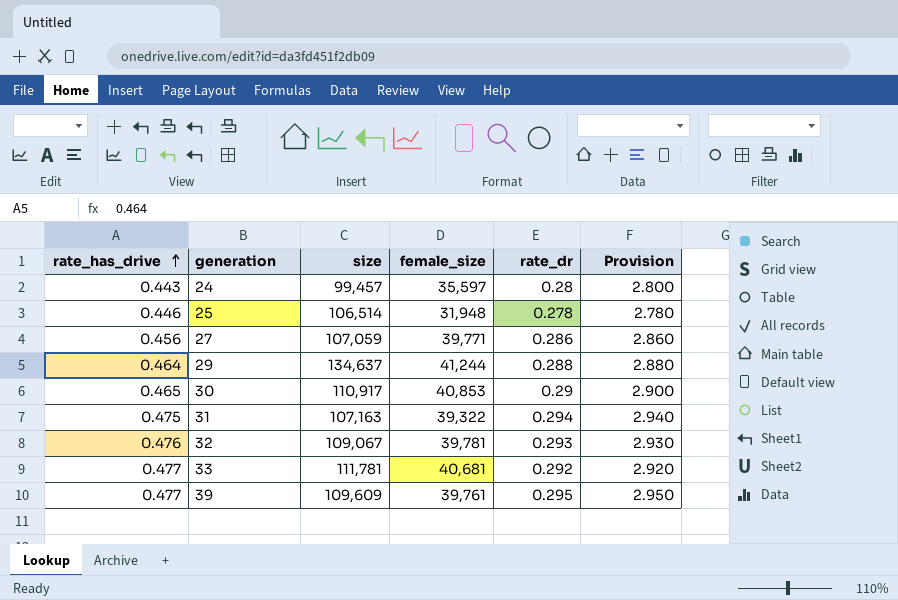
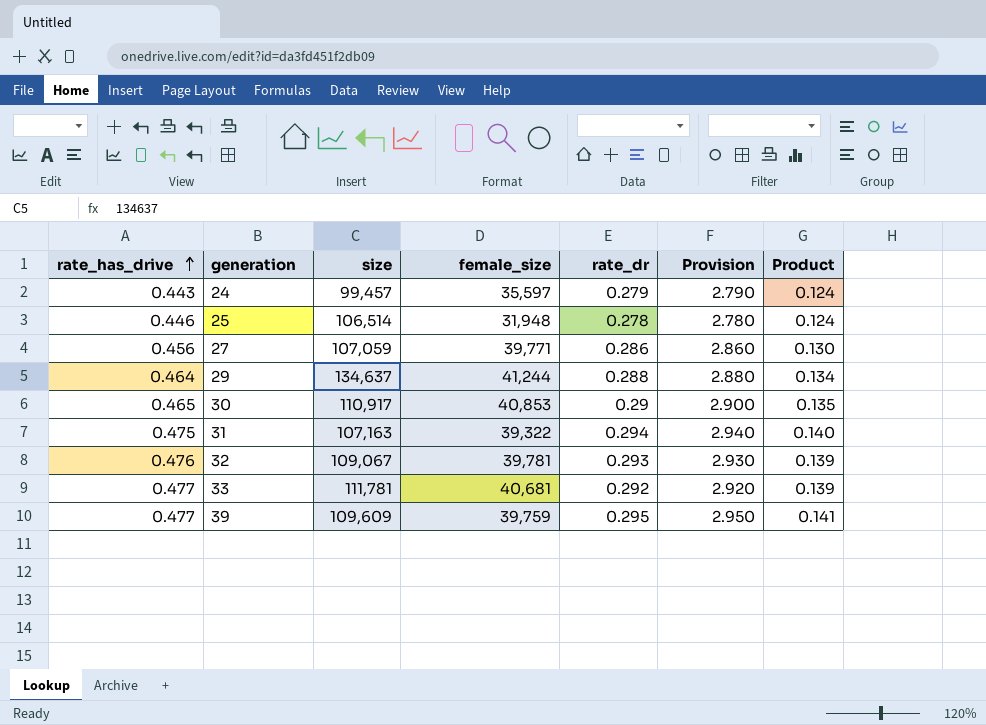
column Product | formula: none -> [rate_has_drive] * [rate_dr]
24 | rate_dr: 0.28 -> 0.279
24 | Provision: 2.800 -> 2.790
39 | female_size: 39,761 -> 39,759

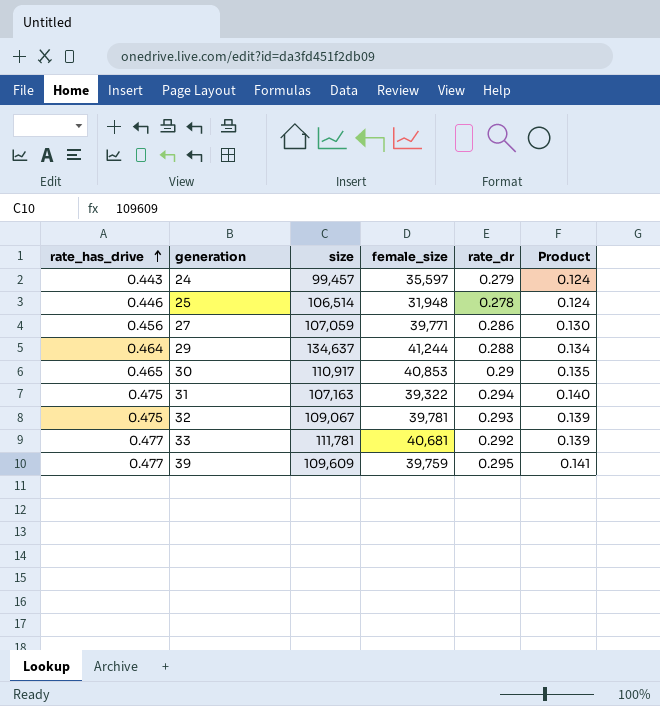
column Provision | formula: [rate_dr] * 10 -> none
32 | rate_has_drive: 0.476 -> 0.475

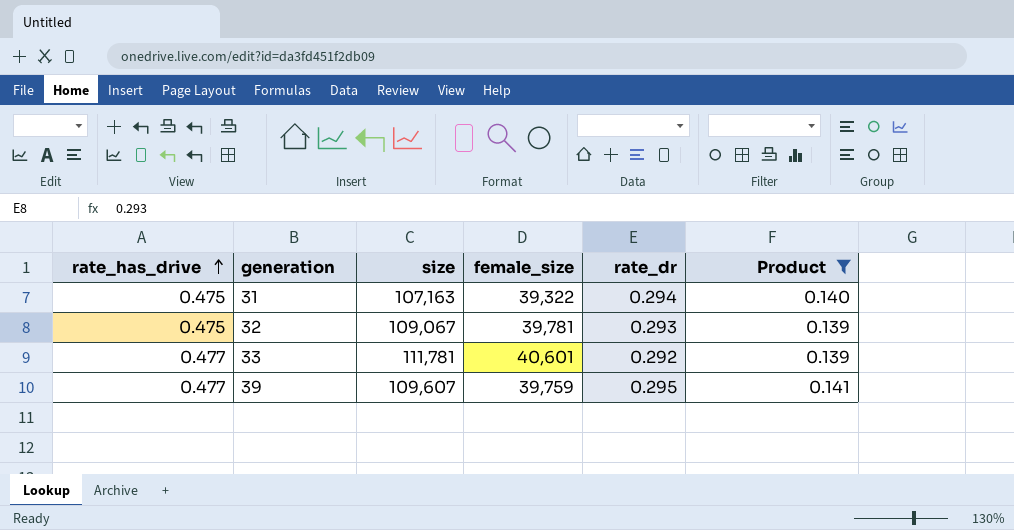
filter: none -> Product >= 0.139
33 | female_size: 40,681 -> 40,601
39 | size: 109,609 -> 109,607

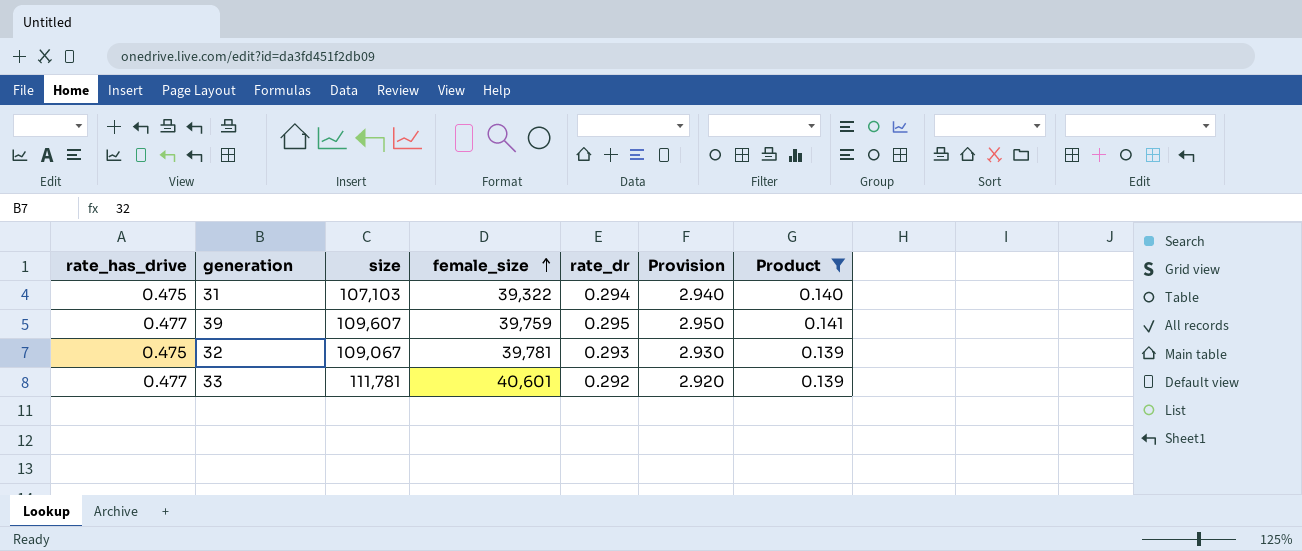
row order: rate_has_drive ascending -> female_size ascending
column Provision | formula: none -> [rate_dr] * 10
31 | size: 107,163 -> 107,103

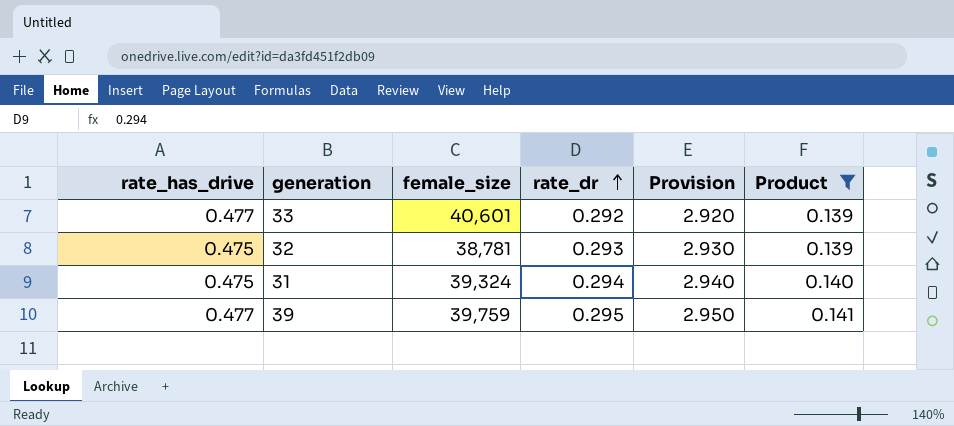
row order: female_size ascending -> rate_dr ascending
column size | position: 3 -> none
32 | female_size: 39,781 -> 38,781
31 | female_size: 39,322 -> 39,324

